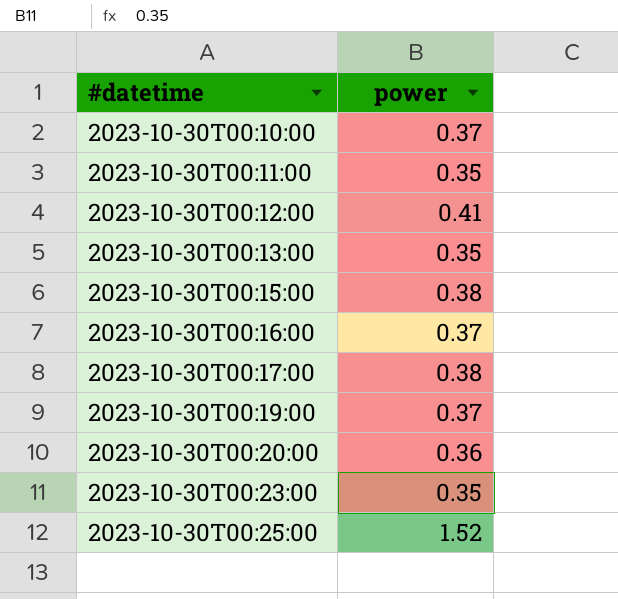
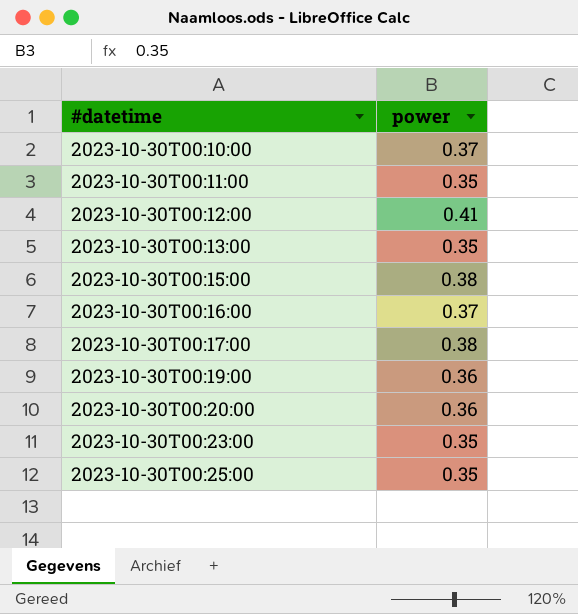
2023-10-30T00:19:00 | power: 0.37 -> 0.36
2023-10-30T00:25:00 | power: 1.52 -> 0.35

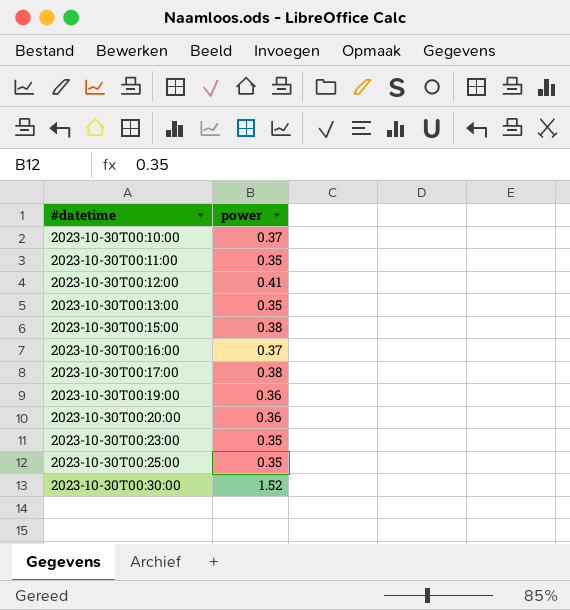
row 2023-10-30T00:30:00: none -> 1.52

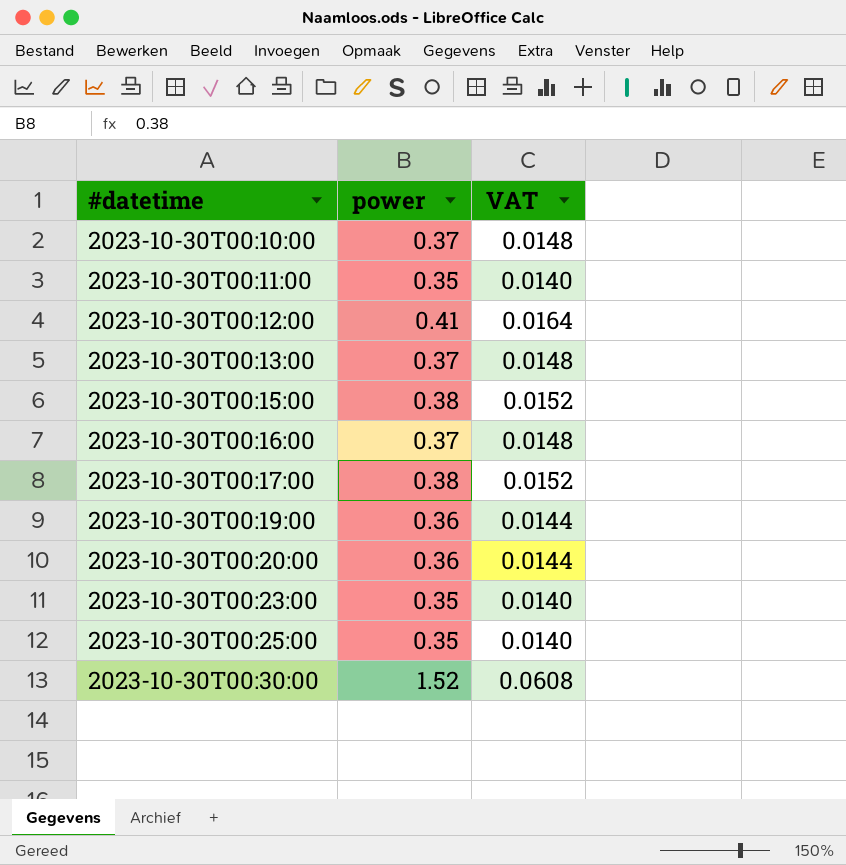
column VAT | formula: none -> [power] * 0.04
2023-10-30T00:13:00 | power: 0.35 -> 0.37

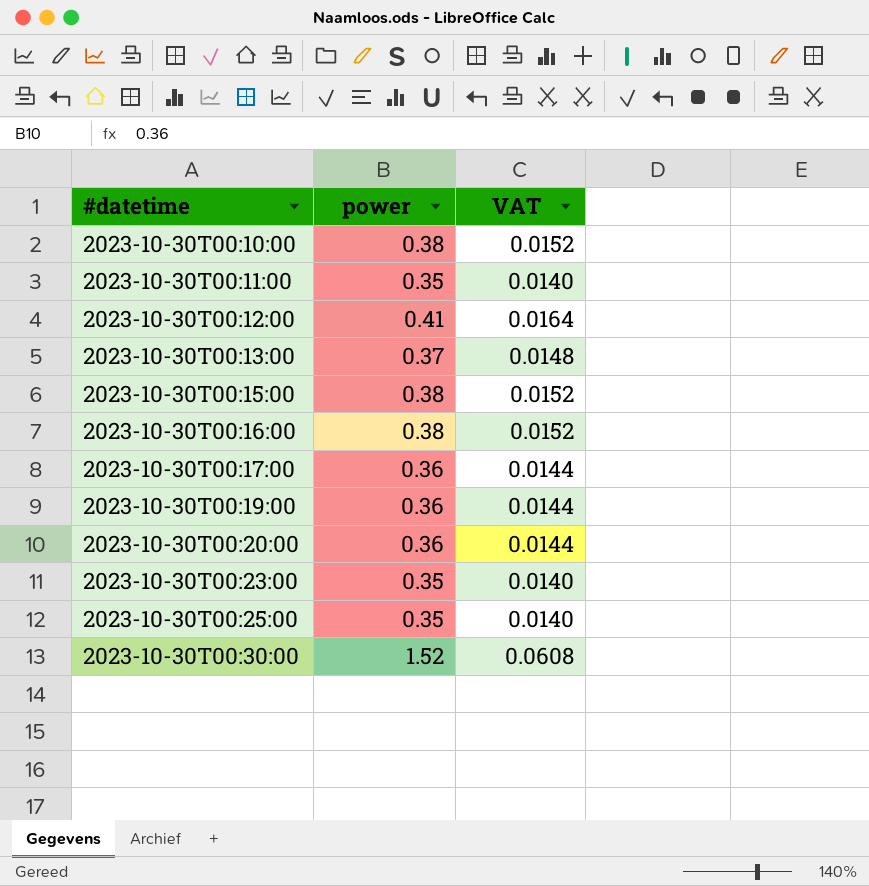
2023-10-30T00:10:00 | power: 0.37 -> 0.38
2023-10-30T00:10:00 | VAT: 0.0148 -> 0.0152
2023-10-30T00:16:00 | power: 0.37 -> 0.38
2023-10-30T00:16:00 | VAT: 0.0148 -> 0.0152
2023-10-30T00:17:00 | power: 0.38 -> 0.36
2023-10-30T00:17:00 | VAT: 0.0152 -> 0.0144

